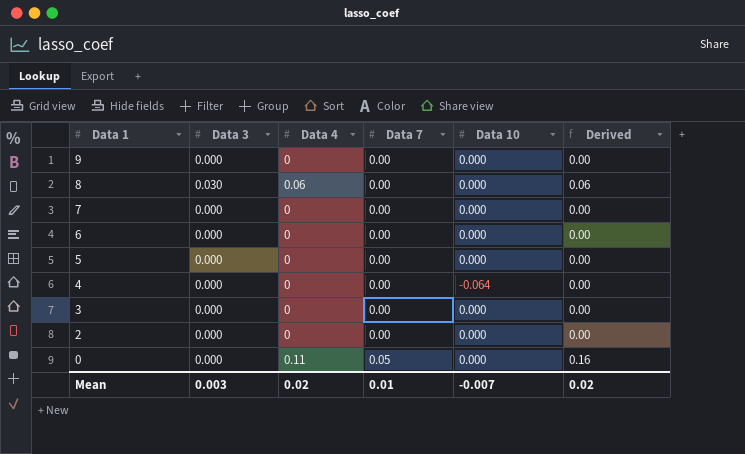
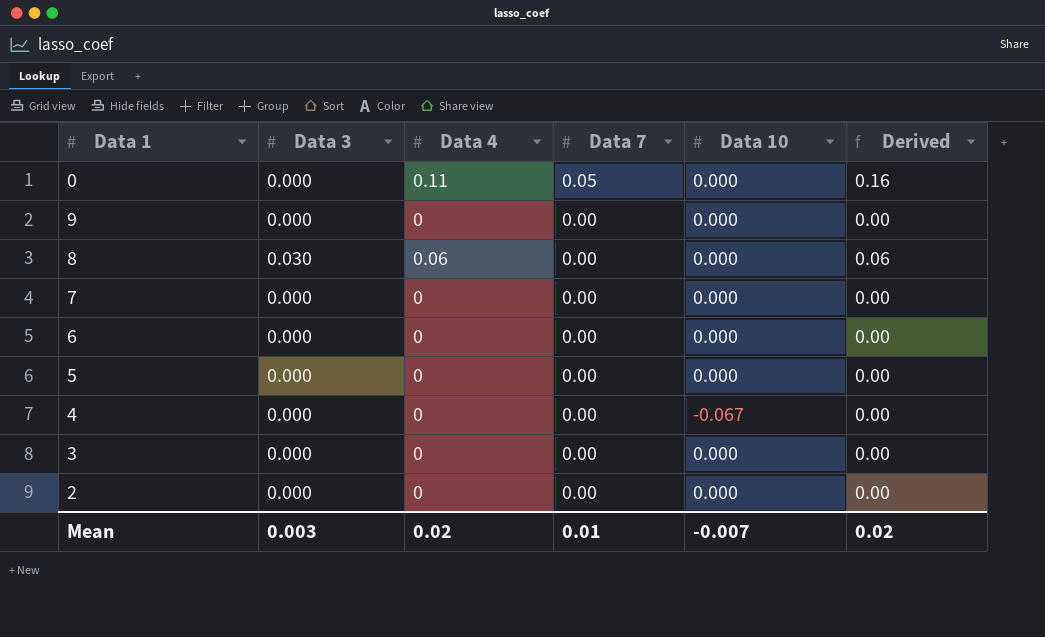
row order: Data 1 descending -> Data 7 descending
4 | Data 10: -0.064 -> -0.067

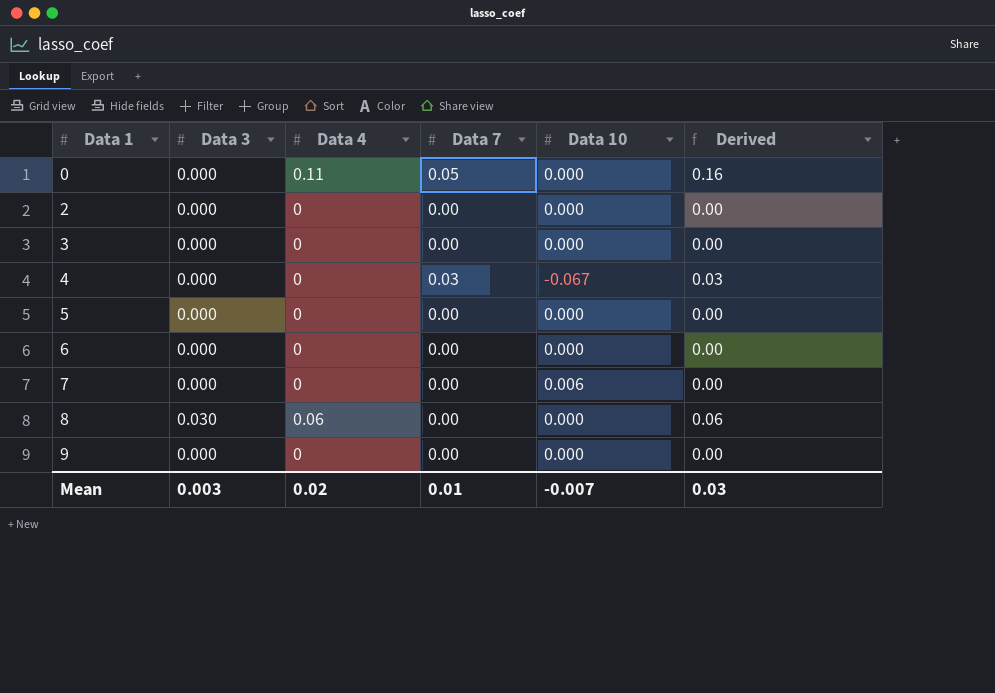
row order: Data 7 descending -> Data 1 ascending
4 | Data 7: 0.00 -> 0.03
4 | Derived: 0.00 -> 0.03
7 | Data 10: 0.000 -> 0.006
Mean | Derived: 0.02 -> 0.03

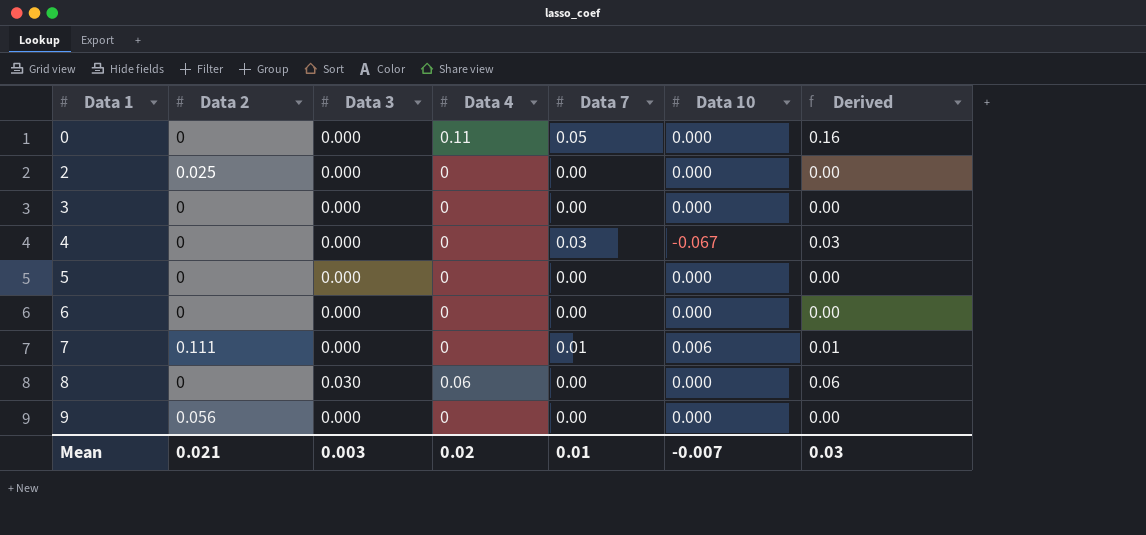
column Data 2 | position: none -> 2
7 | Data 7: 0.00 -> 0.01
7 | Derived: 0.00 -> 0.01

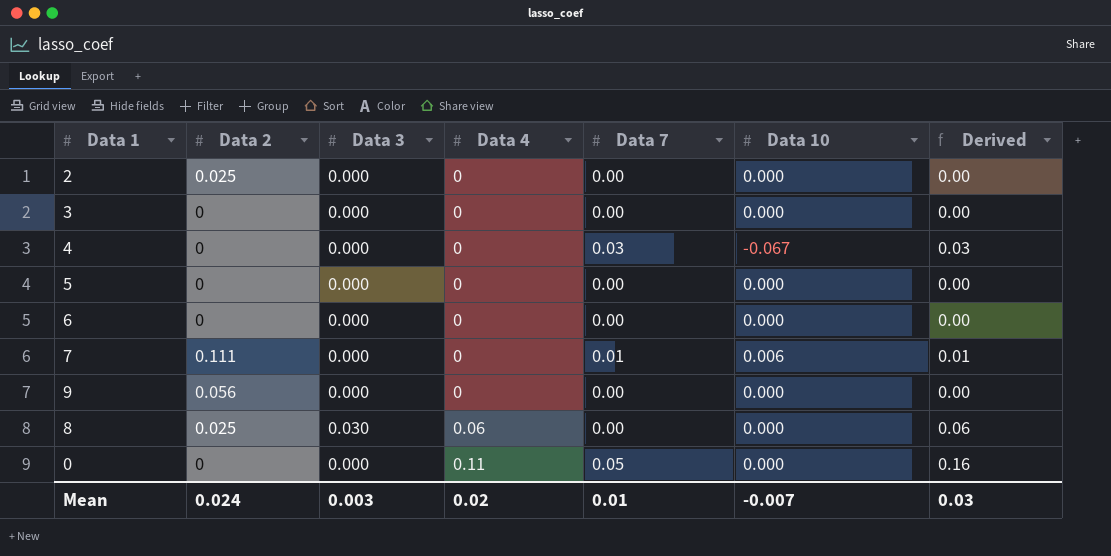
row order: Data 1 ascending -> Data 4 ascending
8 | Data 2: 0 -> 0.025
Mean | Data 2: 0.021 -> 0.024

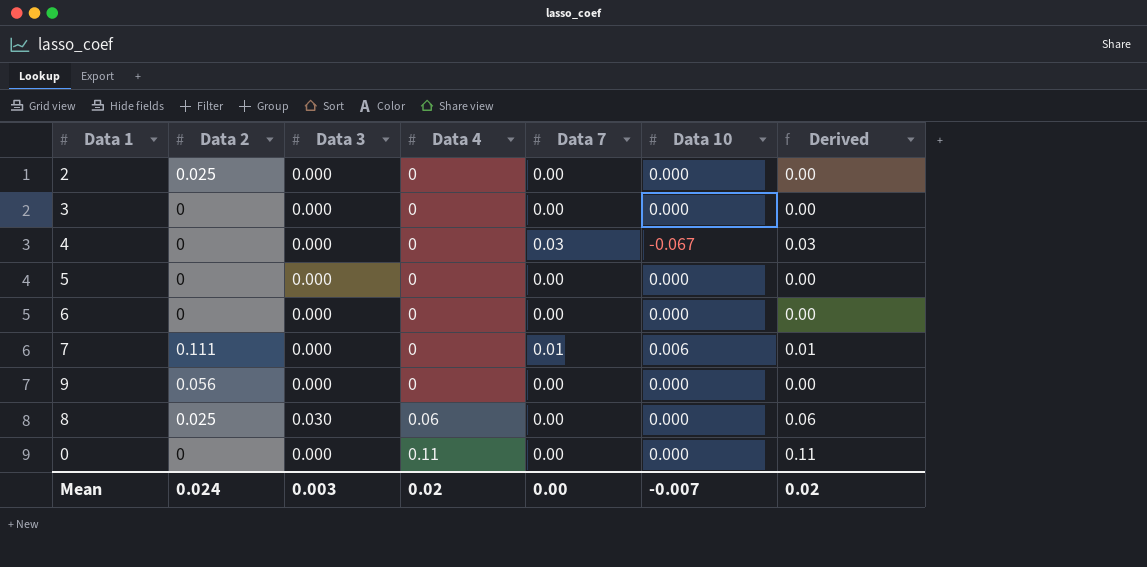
0 | Data 7: 0.05 -> 0.00
0 | Derived: 0.16 -> 0.11
Mean | Data 7: 0.01 -> 0.00
Mean | Derived: 0.03 -> 0.02

